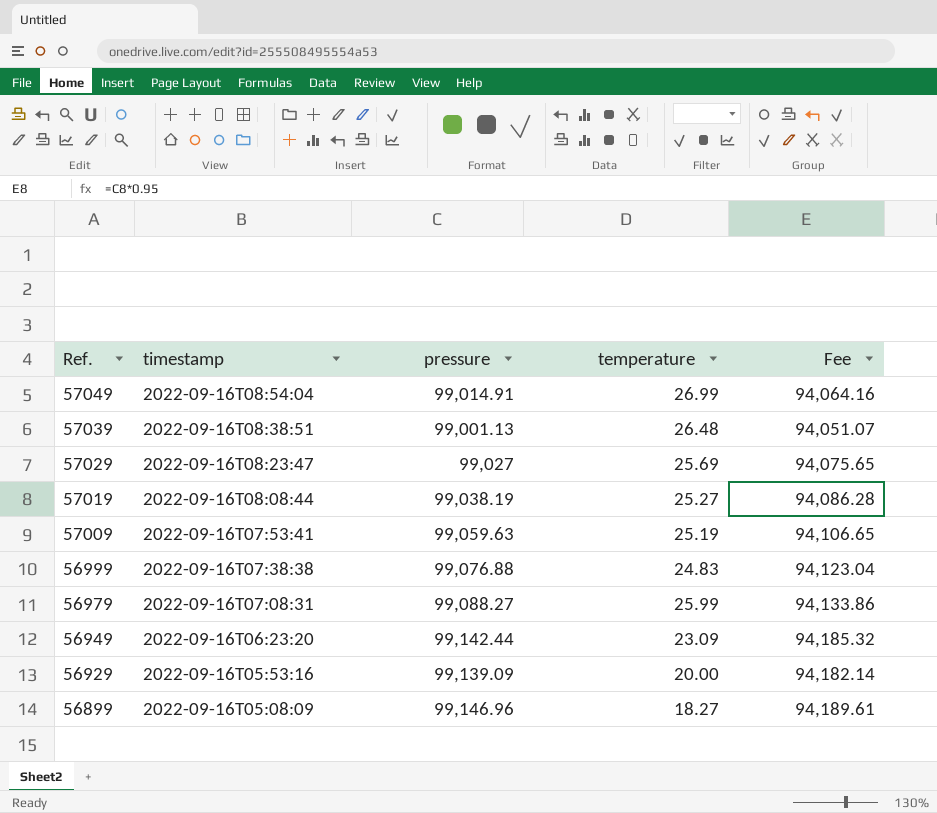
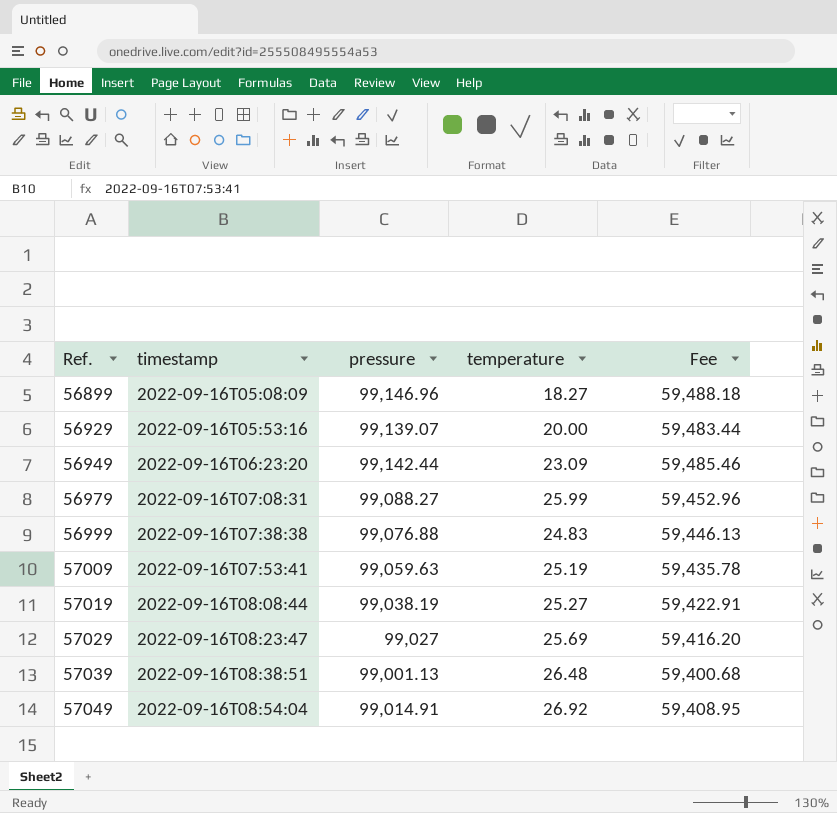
row order: Ref. descending -> Ref. ascending
column Fee | formula: [pressure] * 0.95 -> [pressure] * 0.6
56929 | pressure: 99,139.09 -> 99,139.07
57049 | temperature: 26.99 -> 26.92

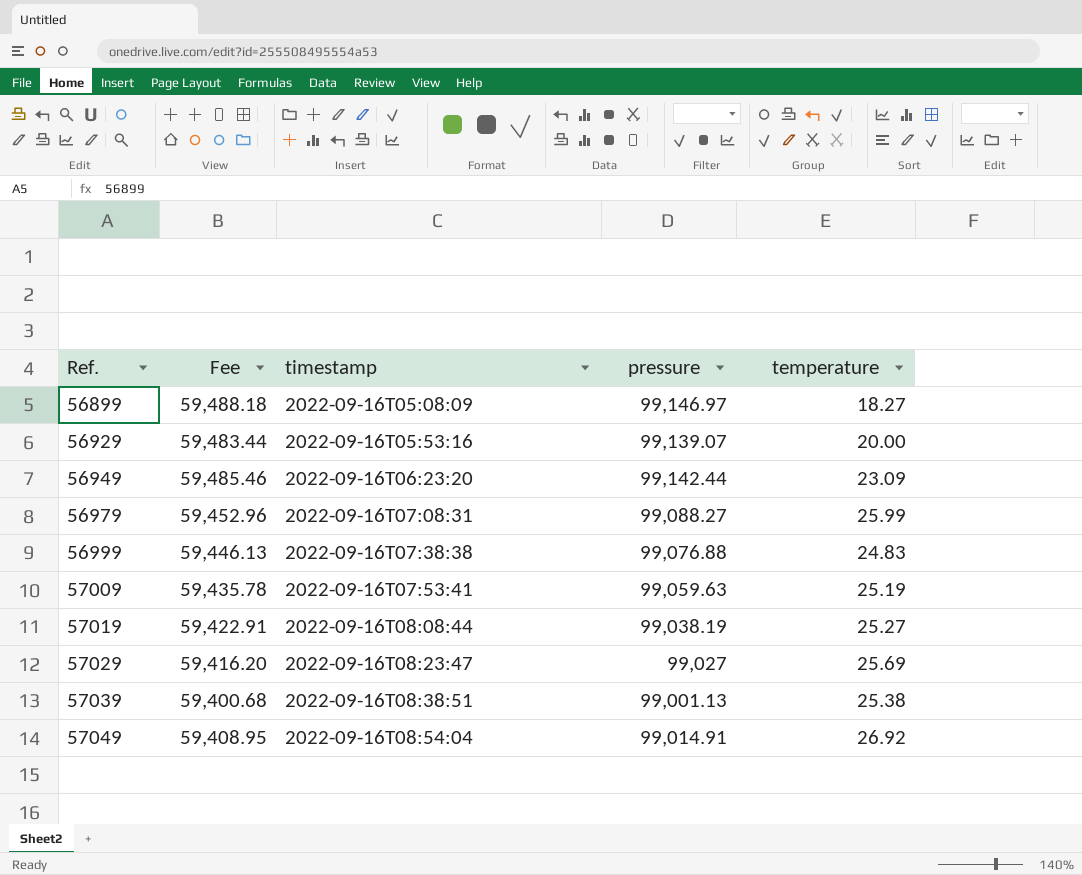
column Fee | position: 5 -> 2
56899 | pressure: 99,146.96 -> 99,146.97
57039 | temperature: 26.48 -> 25.38

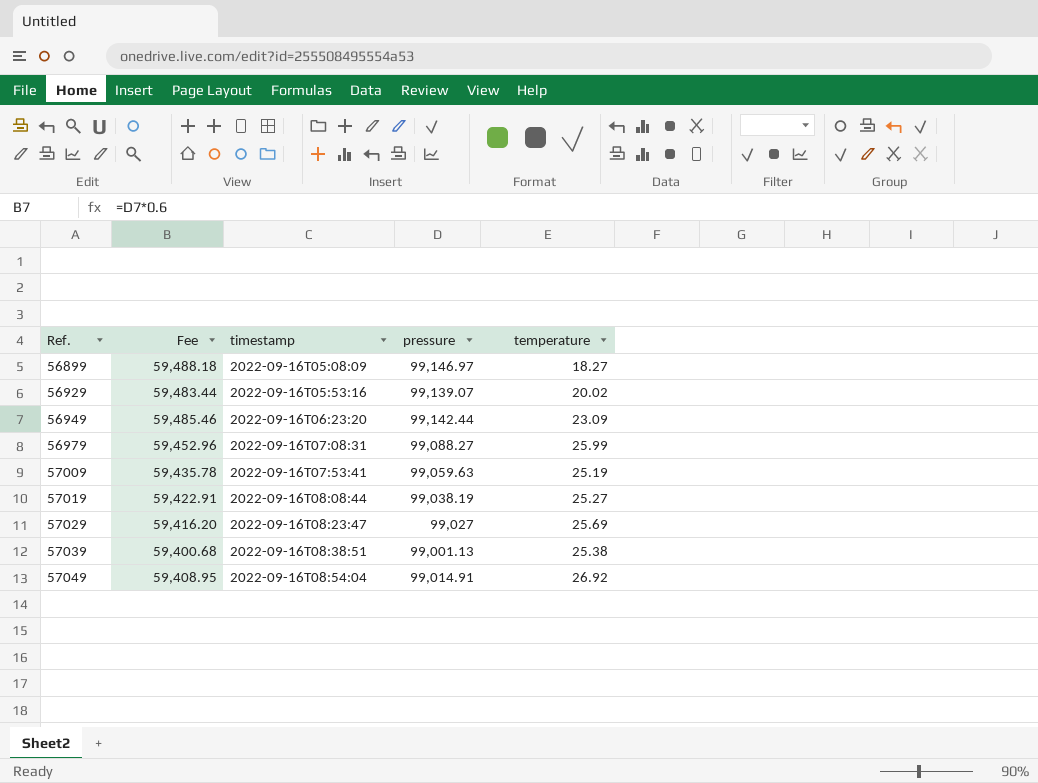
row 56999: 59,446.13 | 2022-09-16T07:38:38 | 99,076.88 | 24.83 -> none
56929 | temperature: 20.00 -> 20.02

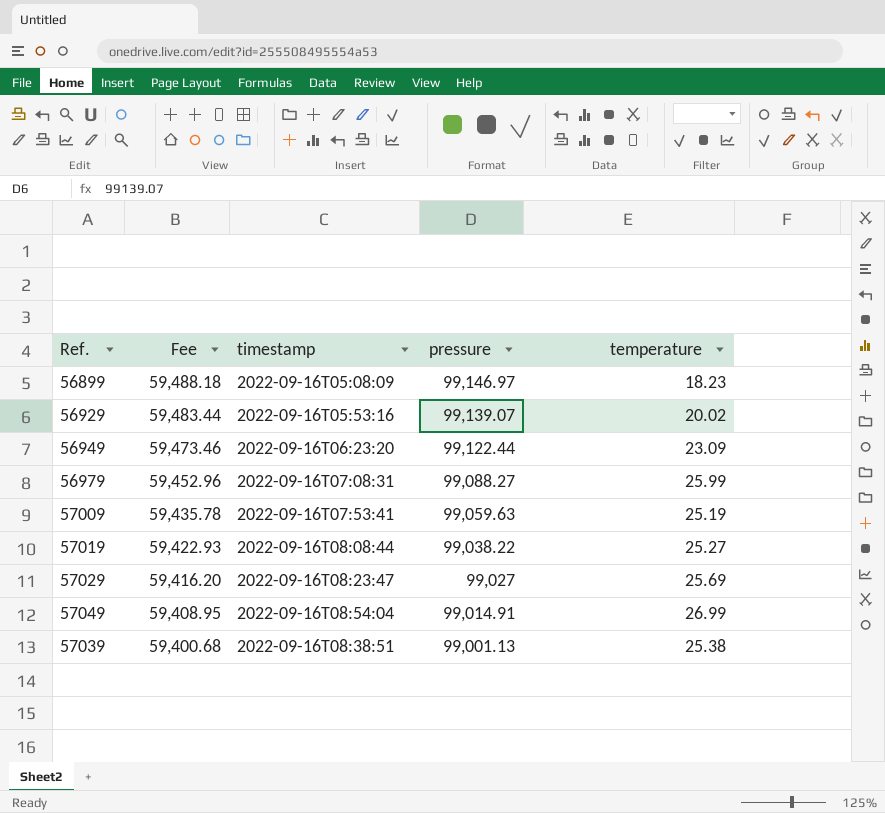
row order: Ref. ascending -> Fee descending
56899 | temperature: 18.27 -> 18.23
56949 | Fee: 59,485.46 -> 59,473.46
56949 | pressure: 99,142.44 -> 99,122.44
57019 | Fee: 59,422.91 -> 59,422.93
57019 | pressure: 99,038.19 -> 99,038.22
57049 | temperature: 26.92 -> 26.99

